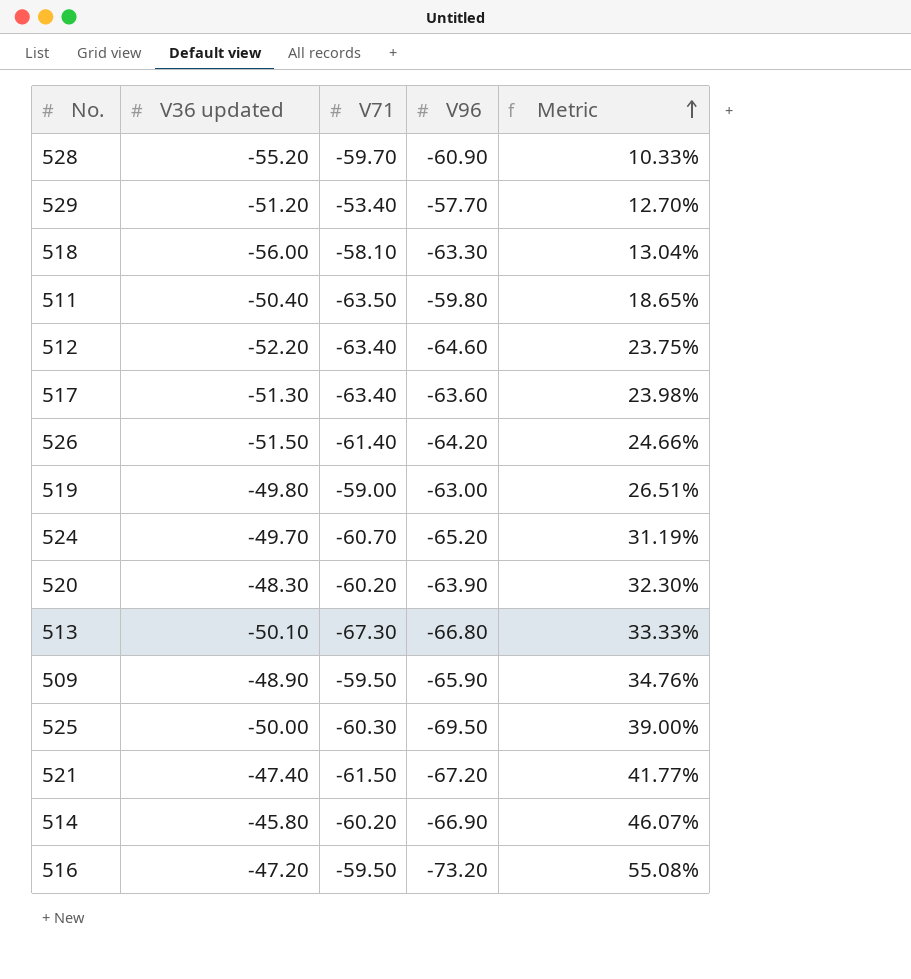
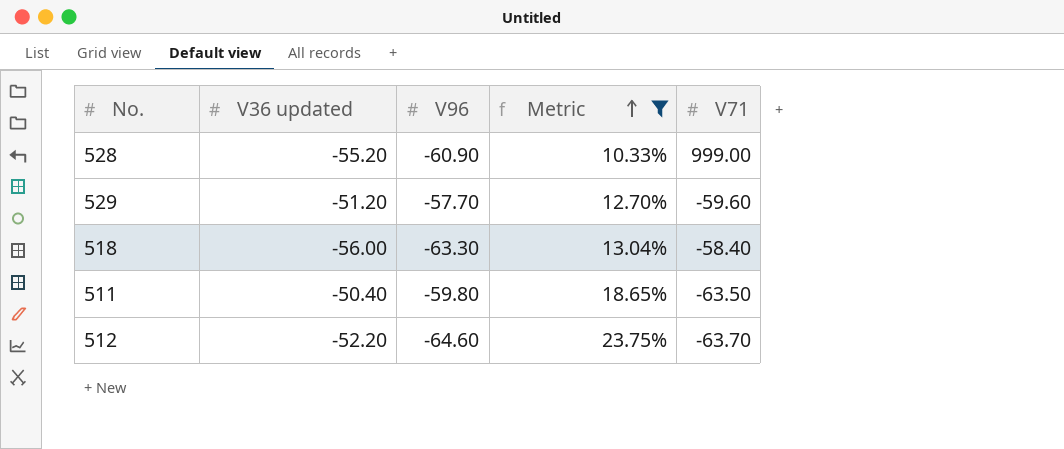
filter: none -> Metric <= 23.75%
column V71 | position: 3 -> 5
528 | V71: -59.70 -> 999.00
529 | V71: -53.40 -> -59.60
518 | V71: -58.10 -> -58.40
512 | V71: -63.40 -> -63.70

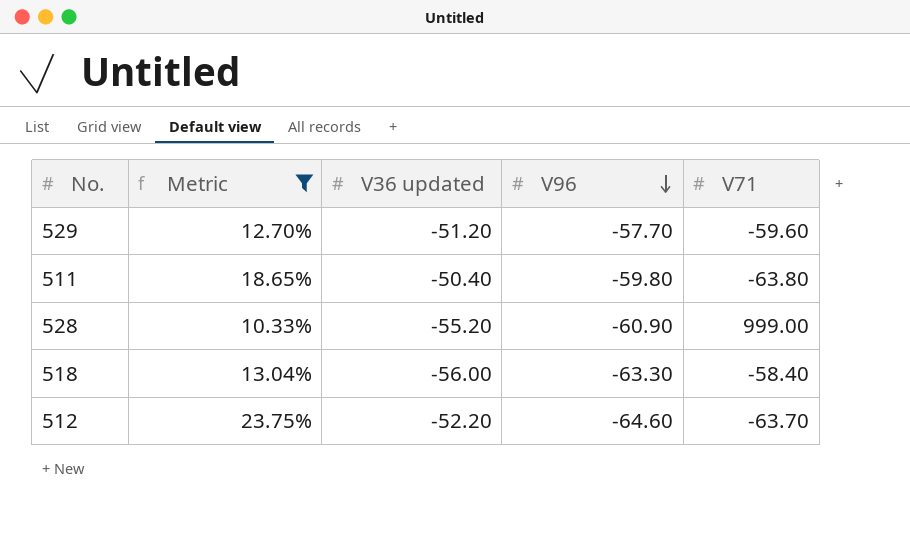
row order: Metric ascending -> V96 descending
column Metric | position: 4 -> 2
511 | V71: -63.50 -> -63.80

